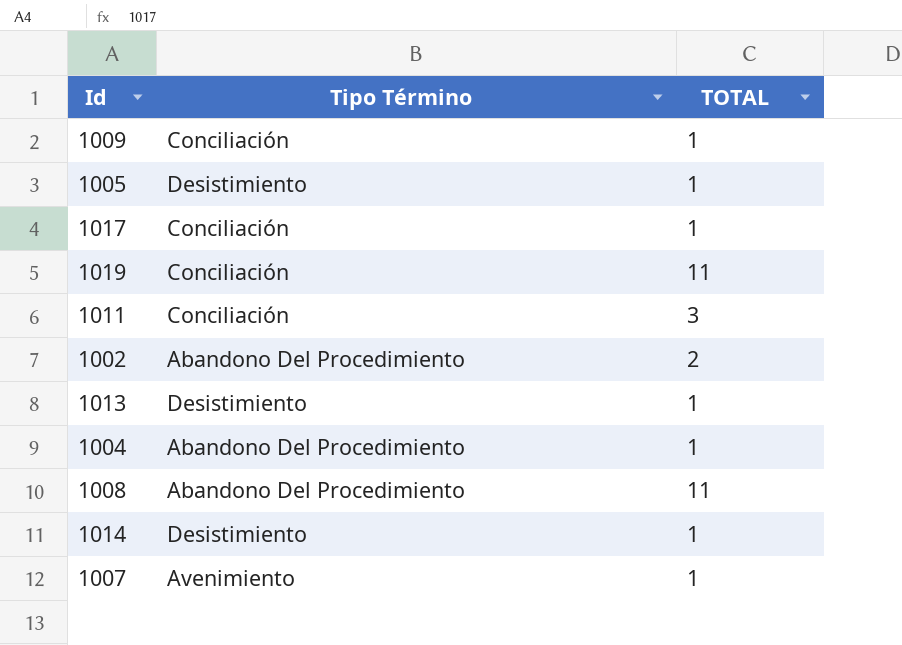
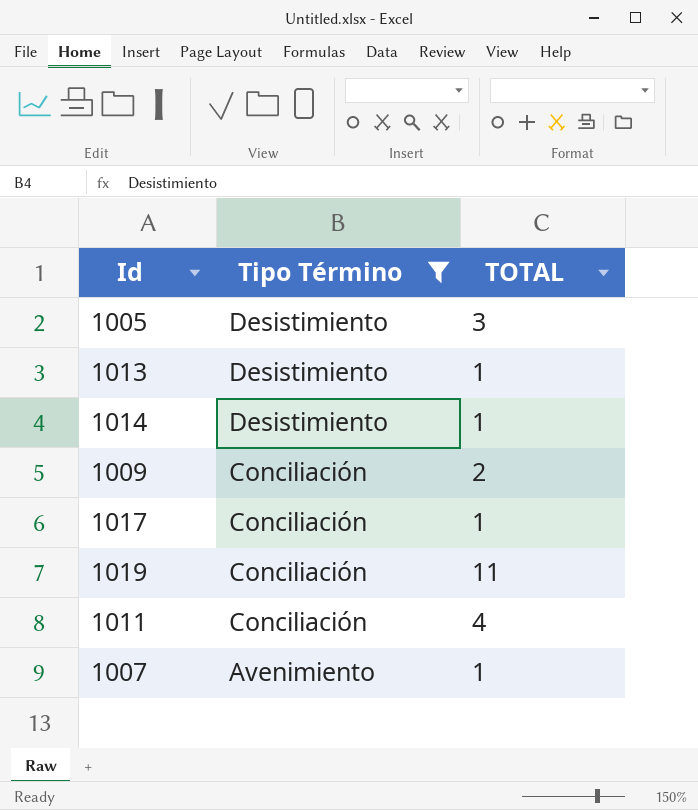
filter: none -> Tipo Término != Abandono Del Procedimiento
row order: none -> Tipo Término descending
1005 | TOTAL: 1 -> 3
1009 | TOTAL: 1 -> 2
1011 | TOTAL: 3 -> 4

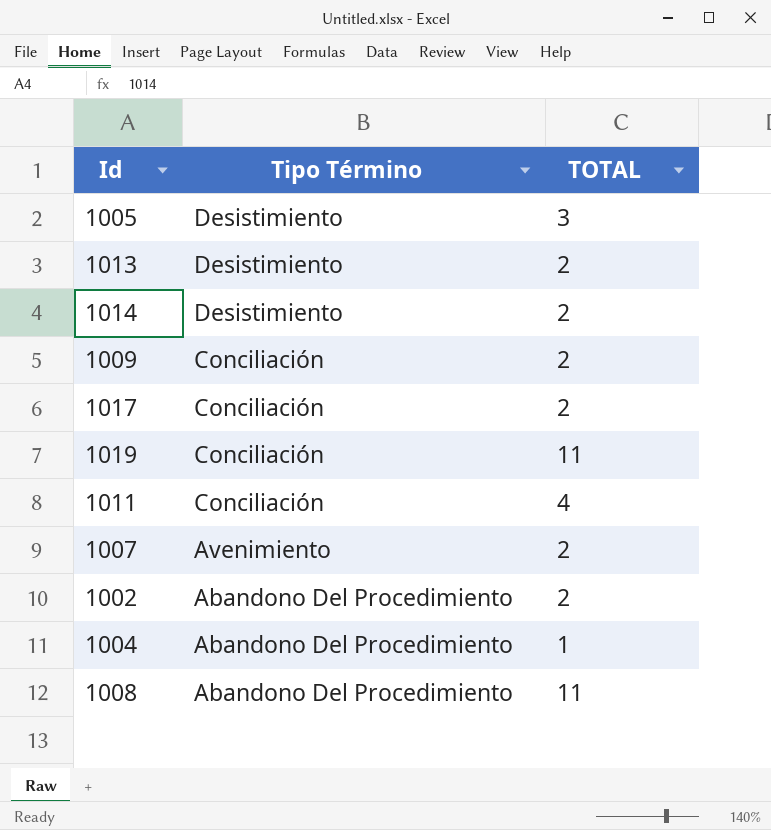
filter: Tipo Término != Abandono Del Procedimiento -> none
1013 | TOTAL: 1 -> 2
1014 | TOTAL: 1 -> 2
1017 | TOTAL: 1 -> 2
1007 | TOTAL: 1 -> 2

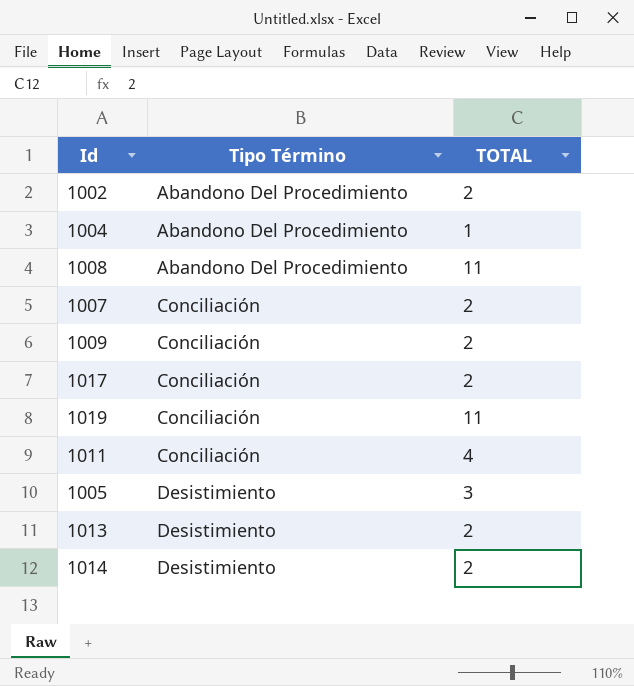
row order: Tipo Término descending -> Tipo Término ascending
1007 | Tipo Término: Avenimiento -> Conciliación

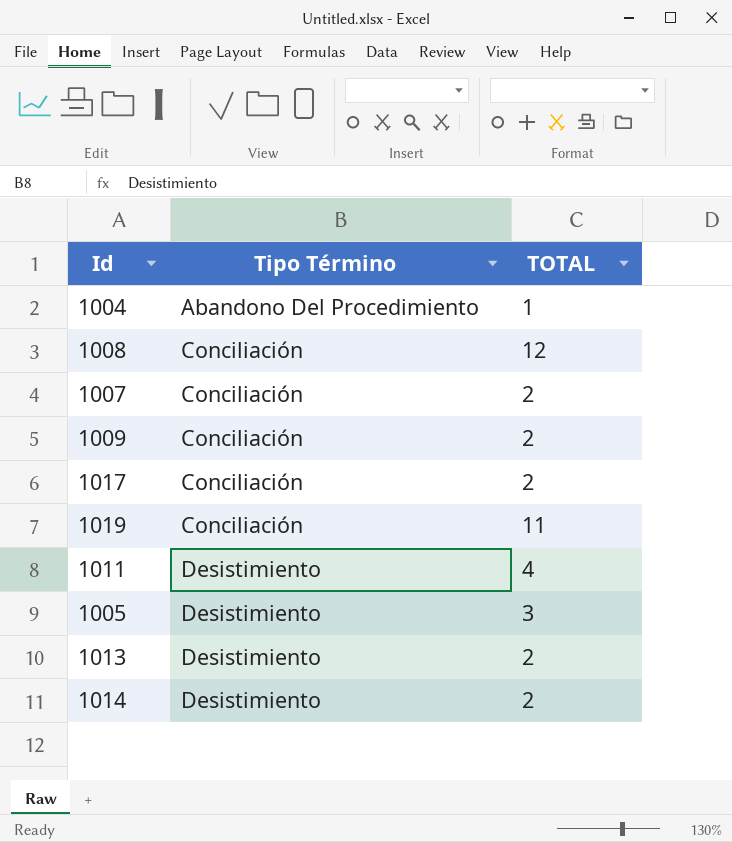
row 1002: Abandono Del Procedimiento | 2 -> none
1008 | Tipo Término: Abandono Del Procedimiento -> Conciliación
1008 | TOTAL: 11 -> 12
1011 | Tipo Término: Conciliación -> Desistimiento

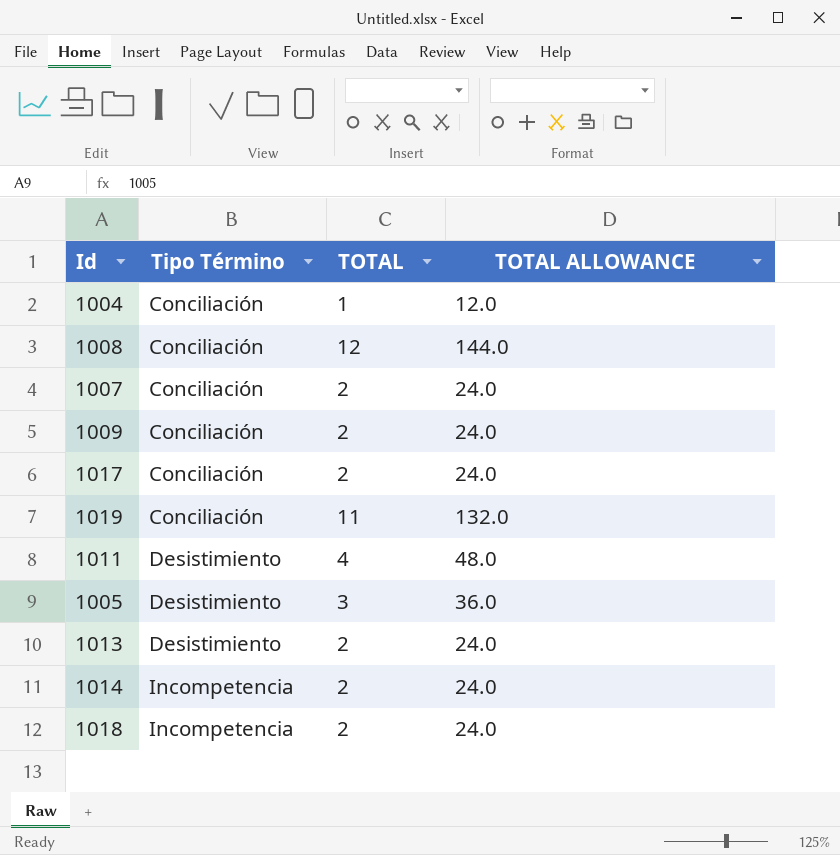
column TOTAL ALLOWANCE | formula: none -> [TOTAL] * 12
1004 | Tipo Término: Abandono Del Procedimiento -> Conciliación
1014 | Tipo Término: Desistimiento -> Incompetencia
row 1018: none -> Incompetencia | 2 | 24.0

